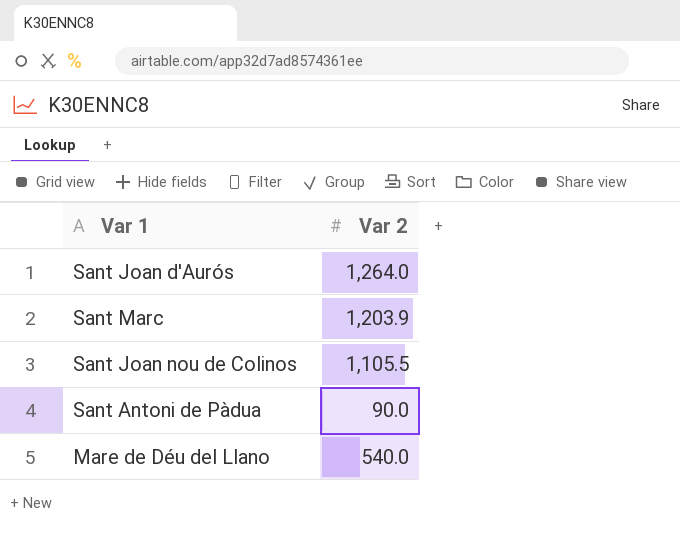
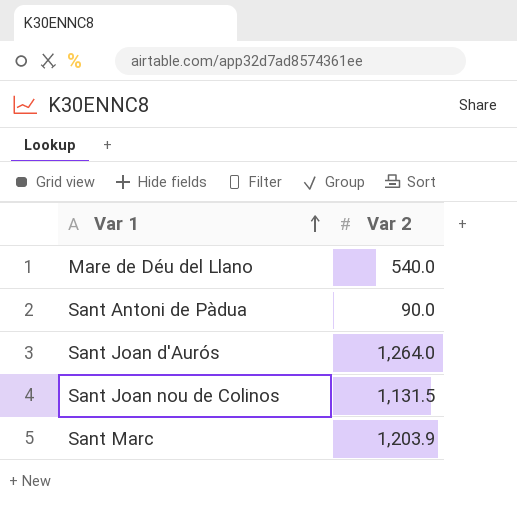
row order: none -> Var 1 ascending
Sant Joan nou de Colinos | Var 2: 1,105.5 -> 1,131.5

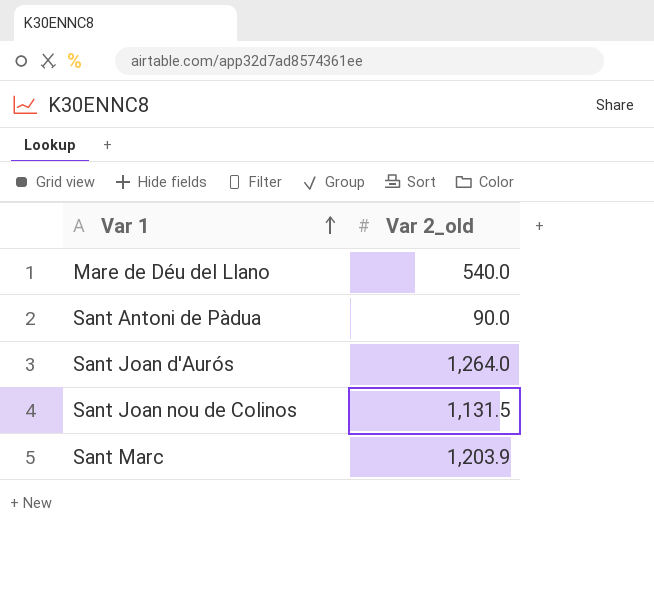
column name: Var 2 -> Var 2_old

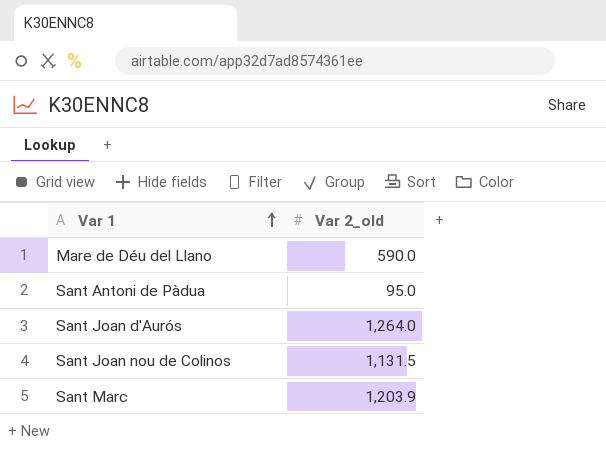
Mare de Déu del Llano | Var 2_old: 540.0 -> 590.0
Sant Antoni de Pàdua | Var 2_old: 90.0 -> 95.0

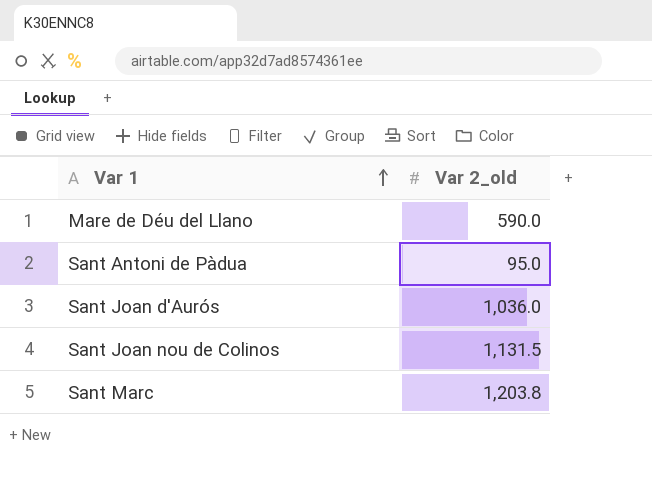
Sant Joan d'Aurós | Var 2_old: 1,264.0 -> 1,036.0
Sant Marc | Var 2_old: 1,203.9 -> 1,203.8

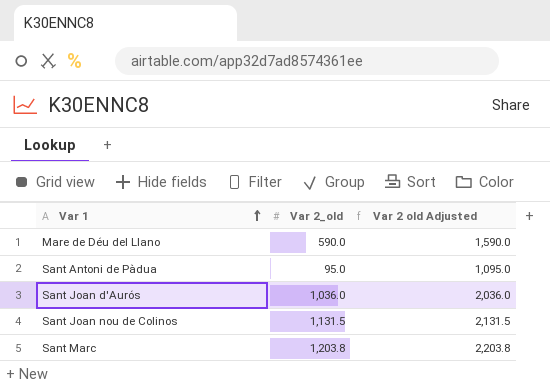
column Var 2 old Adjusted | formula: none -> [Var 2_old] + 1000

